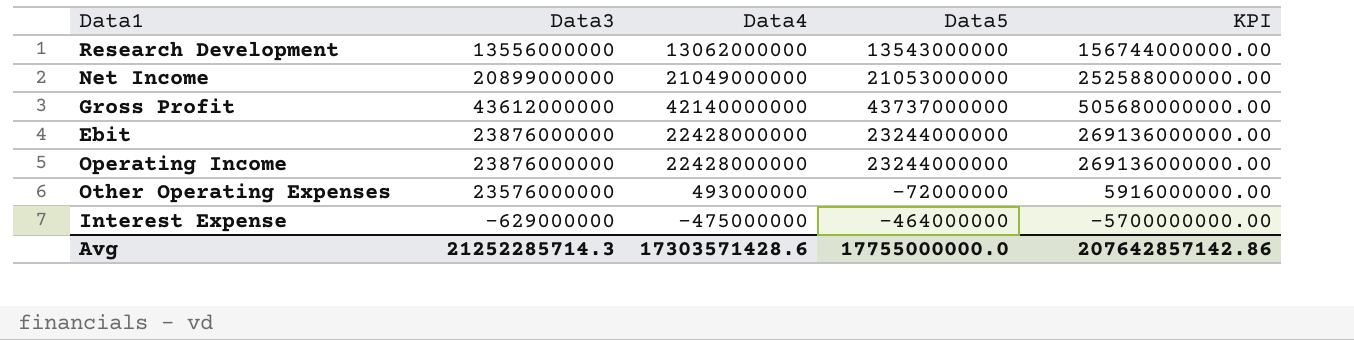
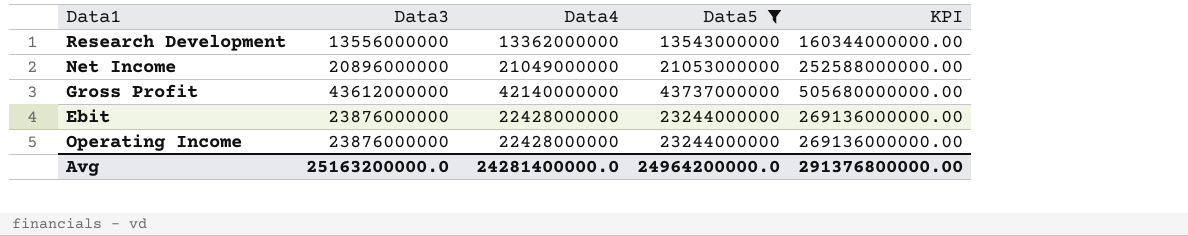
filter: none -> Data5 >= 13543000000
Research Development | Data4: 13062000000 -> 13362000000
Research Development | KPI: 156744000000.00 -> 160344000000.00
Net Income | Data3: 20899000000 -> 20896000000
Avg | Data3: 21252285714.3 -> 25163200000.0
Avg | Data4: 17303571428.6 -> 24281400000.0
Avg | Data5: 17755000000.0 -> 24964200000.0
Avg | KPI: 207642857142.86 -> 291376800000.00

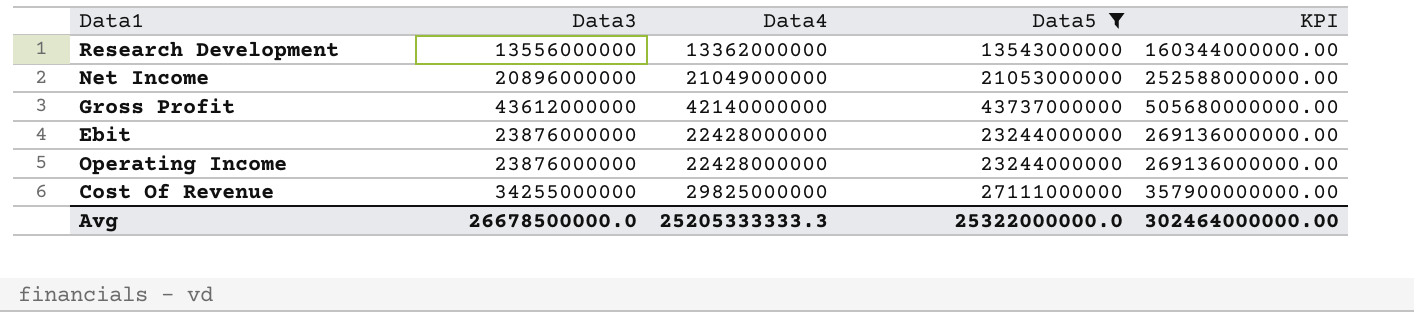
row Cost Of Revenue: none -> 34255000000 | 29825000000 | 27111000000 | 357900000000.00
Avg | Data3: 25163200000.0 -> 26678500000.0
Avg | Data4: 24281400000.0 -> 25205333333.3
Avg | Data5: 24964200000.0 -> 25322000000.0
Avg | KPI: 291376800000.00 -> 302464000000.00

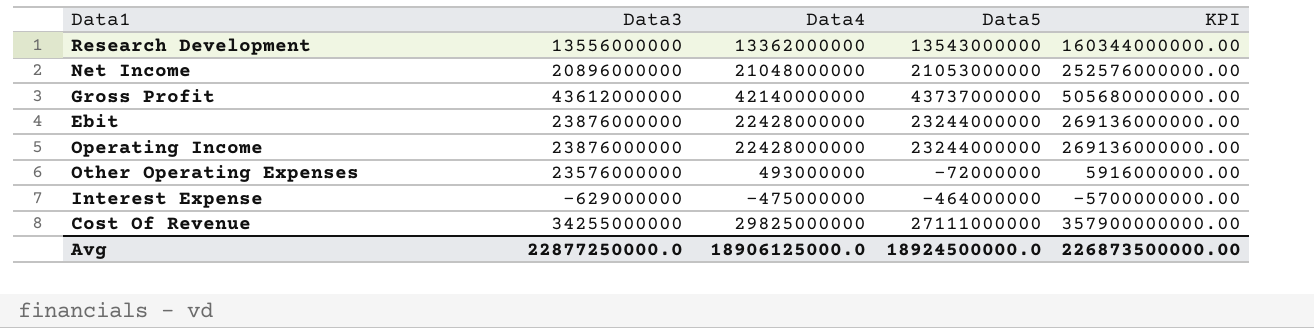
filter: Data5 >= 13543000000 -> none
Net Income | Data4: 21049000000 -> 21048000000
Net Income | KPI: 252588000000.00 -> 252576000000.00
Avg | Data3: 26678500000.0 -> 22877250000.0
Avg | Data4: 25205333333.3 -> 18906125000.0
Avg | Data5: 25322000000.0 -> 18924500000.0
Avg | KPI: 302464000000.00 -> 226873500000.00

